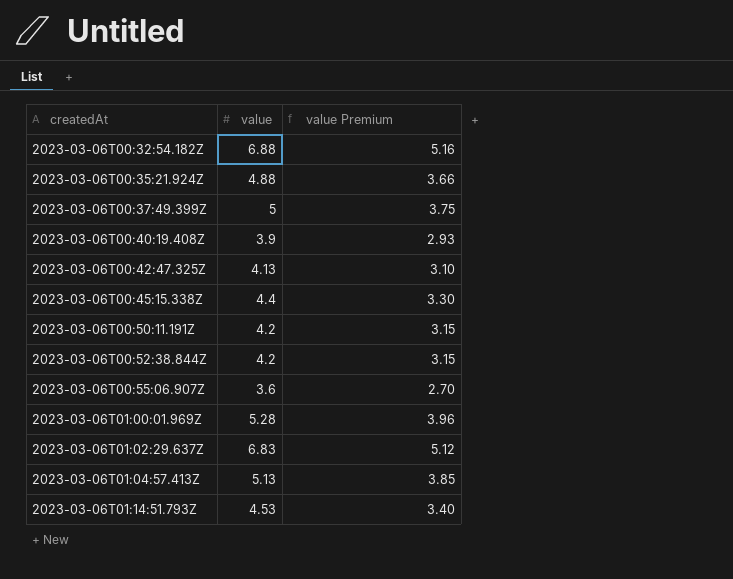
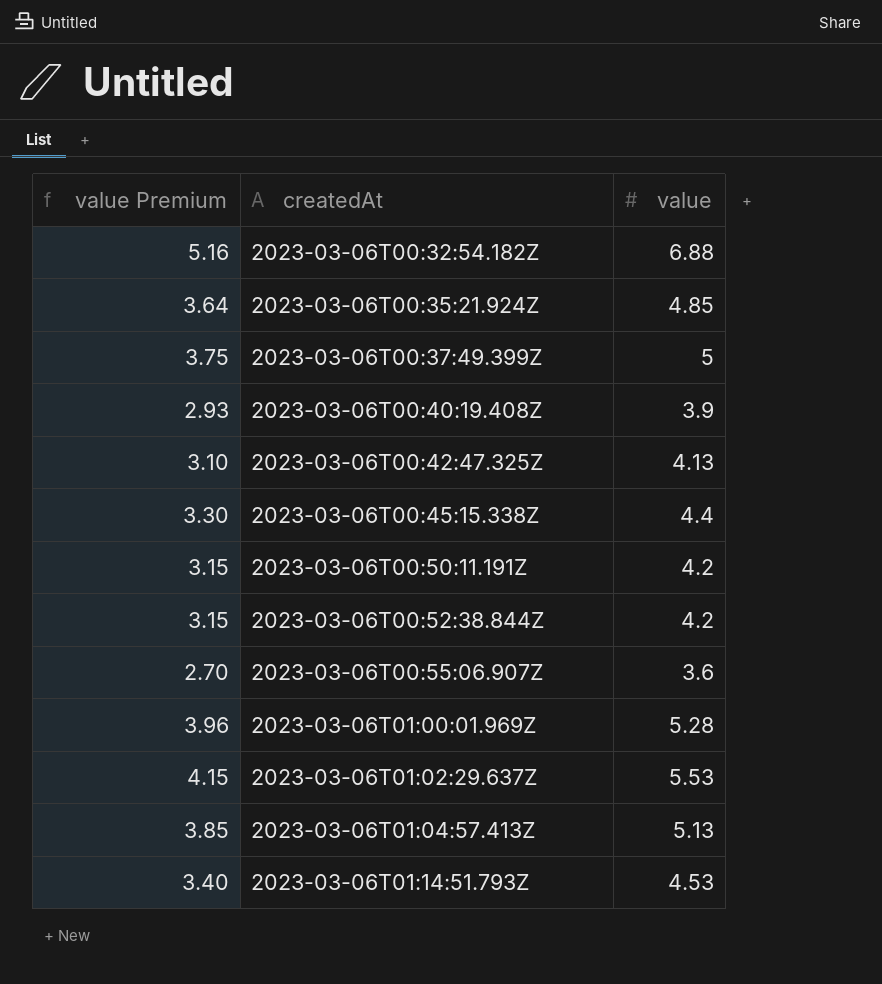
column value Premium | position: 3 -> 1
2023-03-06T00:35:21.924Z | value Premium: 3.66 -> 3.64
2023-03-06T00:35:21.924Z | value: 4.88 -> 4.85
2023-03-06T01:02:29.637Z | value Premium: 5.12 -> 4.15
2023-03-06T01:02:29.637Z | value: 6.83 -> 5.53

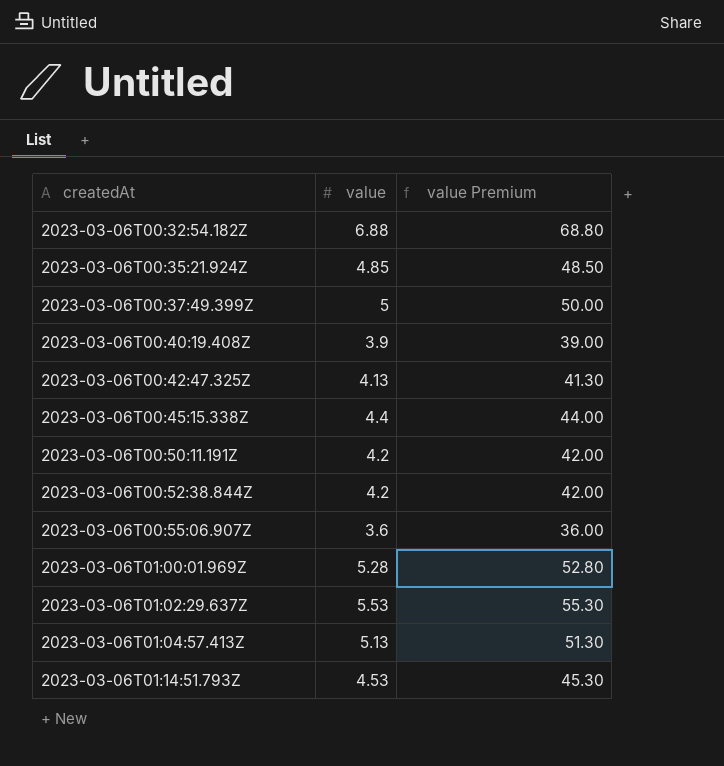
column value Premium | formula: [value] * 0.75 -> [value] * 10
column value Premium | position: 1 -> 3

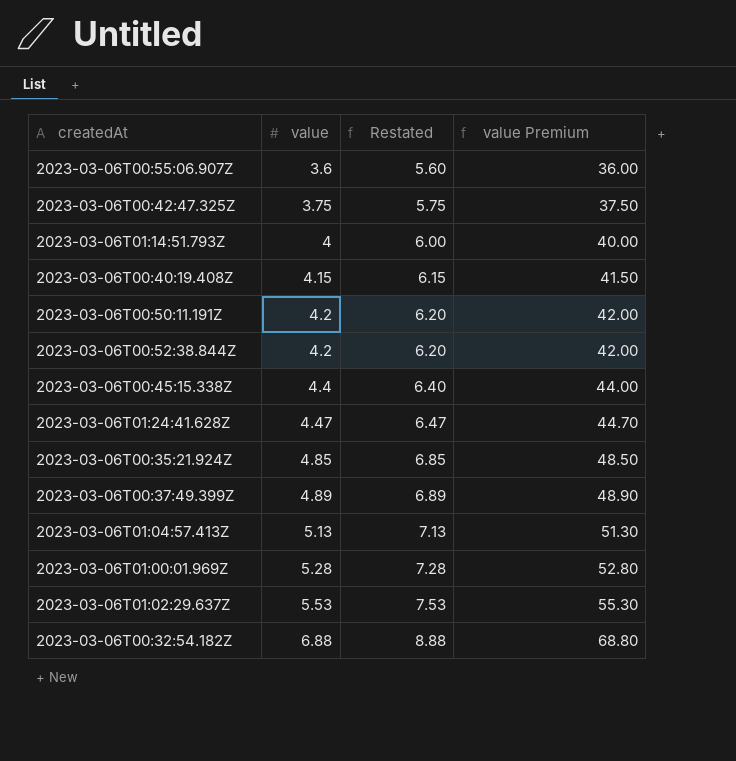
row order: createdAt ascending -> value ascending
column Restated | formula: none -> [value] + 2
2023-03-06T00:42:47.325Z | value: 4.13 -> 3.75
2023-03-06T00:42:47.325Z | value Premium: 41.30 -> 37.50
2023-03-06T01:14:51.793Z | value: 4.53 -> 4
2023-03-06T01:14:51.793Z | value Premium: 45.30 -> 40.00
2023-03-06T00:40:19.408Z | value: 3.9 -> 4.15
2023-03-06T00:40:19.408Z | value Premium: 39.00 -> 41.50
row 2023-03-06T01:24:41.628Z: none -> 4.47 | 6.47 | 44.70
2023-03-06T00:37:49.399Z | value: 5 -> 4.89
2023-03-06T00:37:49.399Z | value Premium: 50.00 -> 48.90

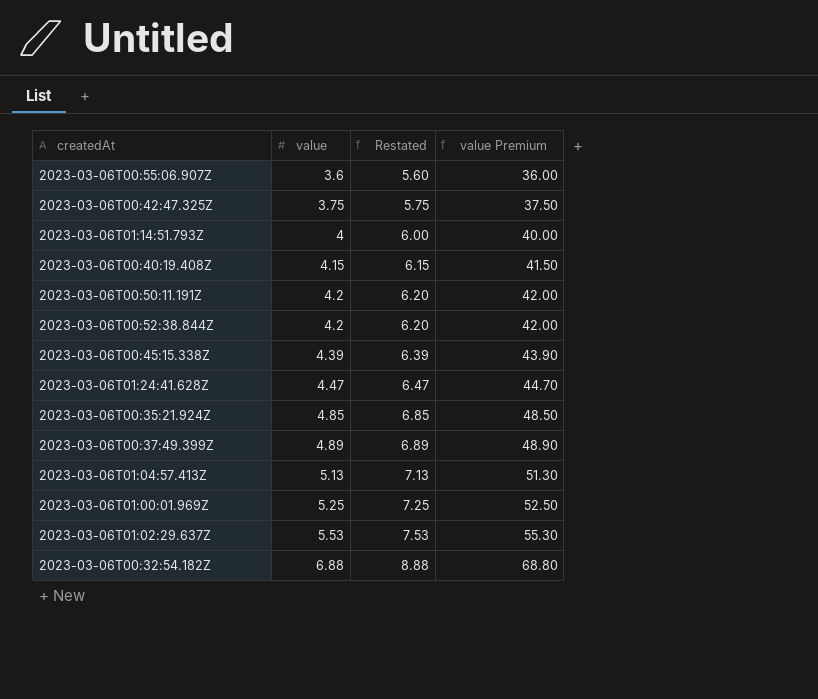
2023-03-06T00:45:15.338Z | value: 4.4 -> 4.39
2023-03-06T00:45:15.338Z | Restated: 6.40 -> 6.39
2023-03-06T00:45:15.338Z | value Premium: 44.00 -> 43.90
2023-03-06T01:00:01.969Z | value: 5.28 -> 5.25
2023-03-06T01:00:01.969Z | Restated: 7.28 -> 7.25
2023-03-06T01:00:01.969Z | value Premium: 52.80 -> 52.50

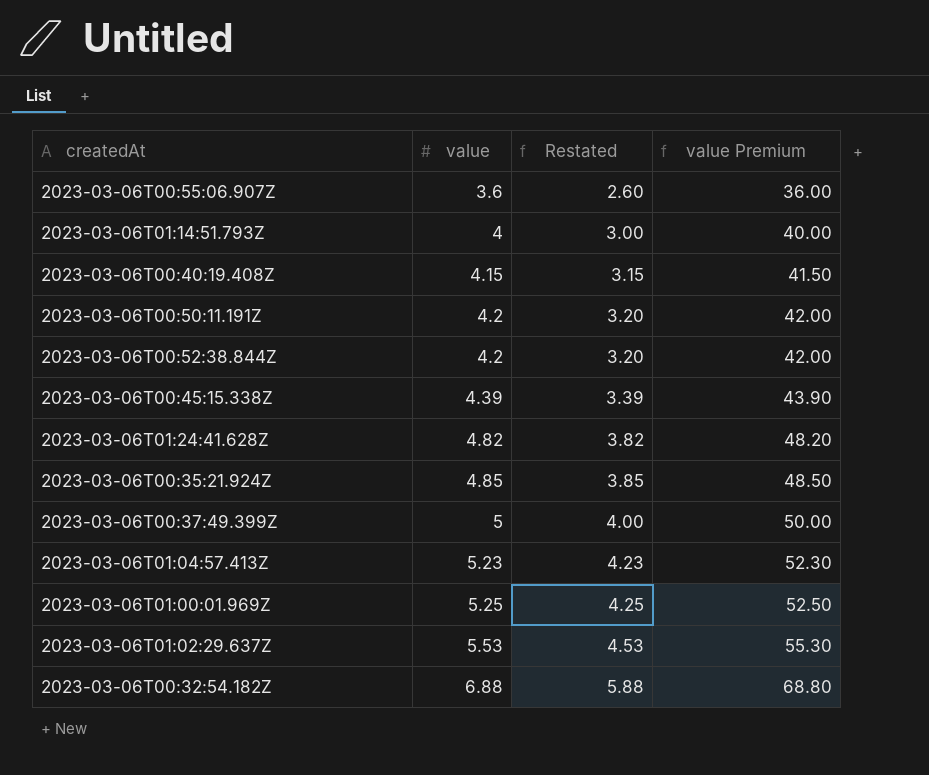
column Restated | formula: [value] + 2 -> [value] - 1
row 2023-03-06T00:42:47.325Z: 3.75 | 5.75 | 37.50 -> none
2023-03-06T01:24:41.628Z | value: 4.47 -> 4.82
2023-03-06T01:24:41.628Z | value Premium: 44.70 -> 48.20
2023-03-06T00:37:49.399Z | value: 4.89 -> 5
2023-03-06T00:37:49.399Z | value Premium: 48.90 -> 50.00
2023-03-06T01:04:57.413Z | value: 5.13 -> 5.23
2023-03-06T01:04:57.413Z | value Premium: 51.30 -> 52.30

